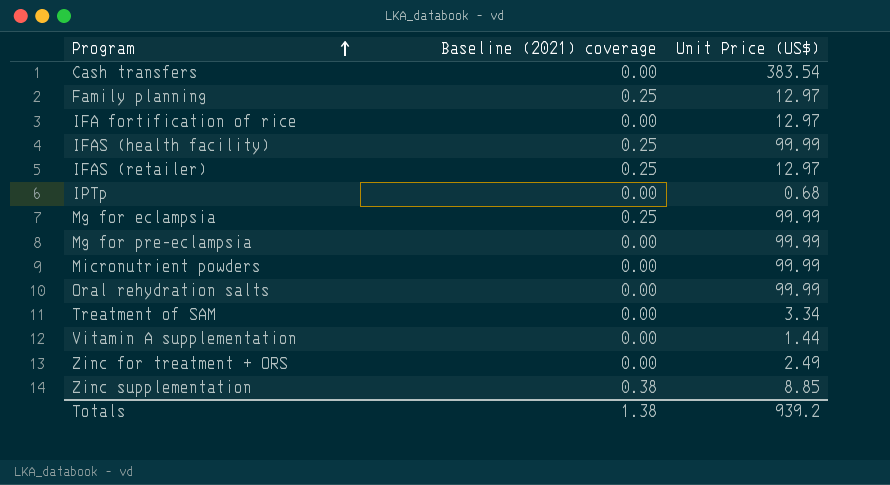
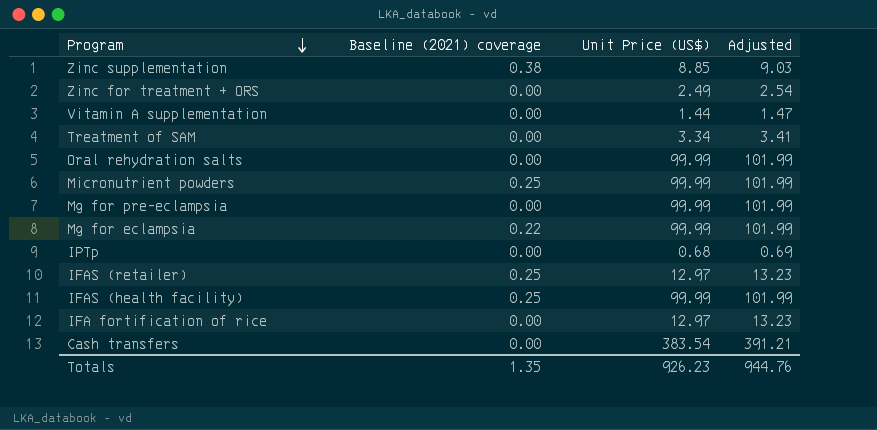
row order: Program ascending -> Program descending
column Adjusted | formula: none -> [Unit Price (US$)] * 1.02
row Family planning: 0.25 | 12.97 -> none
Micronutrient powders | Baseline (2021) coverage: 0.00 -> 0.25
Mg for eclampsia | Baseline (2021) coverage: 0.25 -> 0.22
Totals | Baseline (2021) coverage: 1.38 -> 1.35
Totals | Unit Price (US$): 939.2 -> 926.23

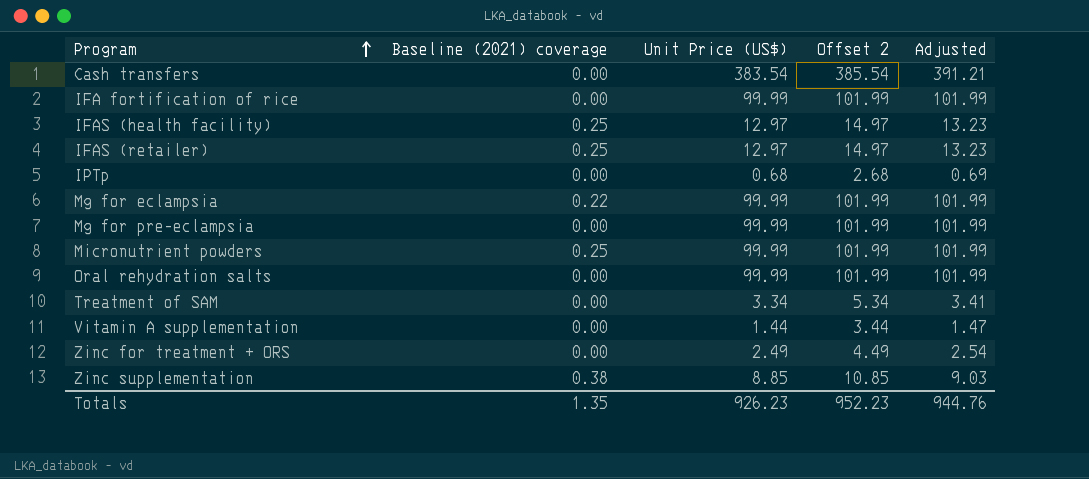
row order: Program descending -> Program ascending
column Offset 2 | formula: none -> [Unit Price (US$)] + 2
IFA fortification of rice | Unit Price (US$): 12.97 -> 99.99
IFA fortification of rice | Adjusted: 13.23 -> 101.99
IFAS (health facility) | Unit Price (US$): 99.99 -> 12.97
IFAS (health facility) | Adjusted: 101.99 -> 13.23

